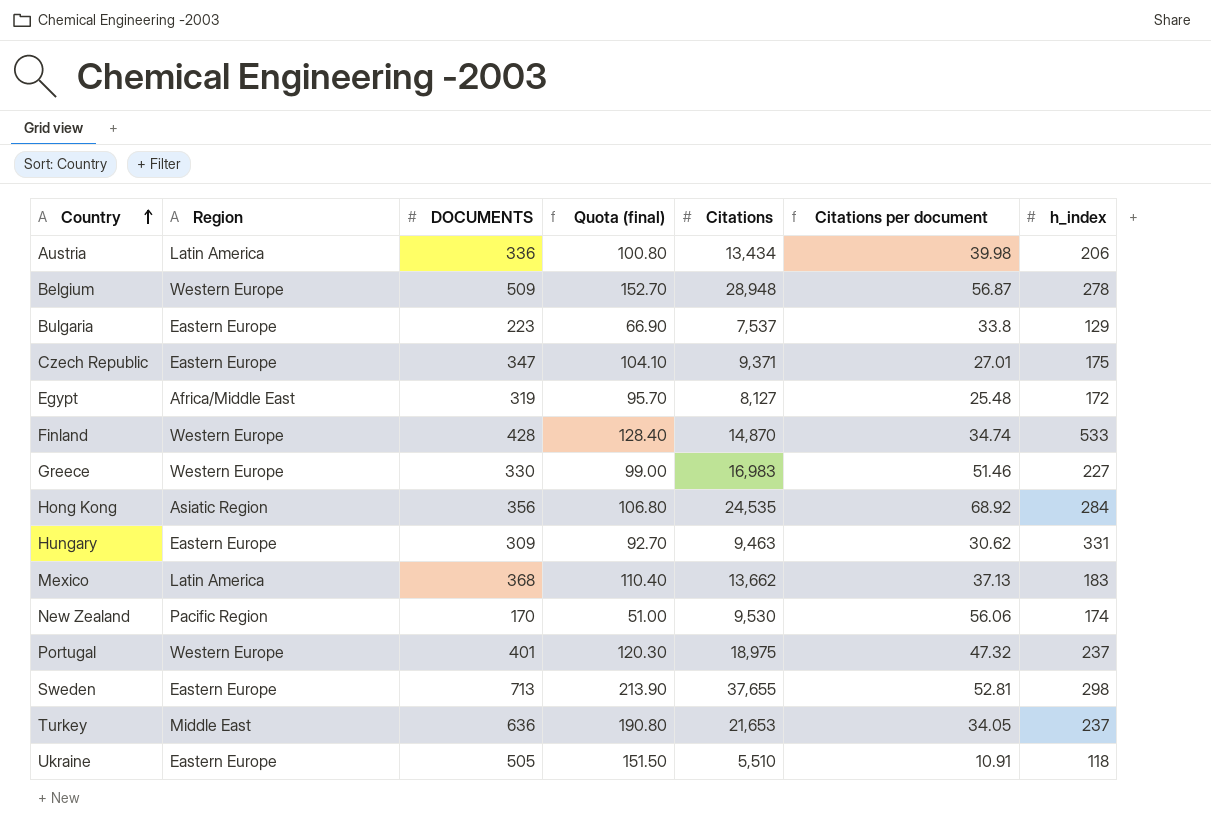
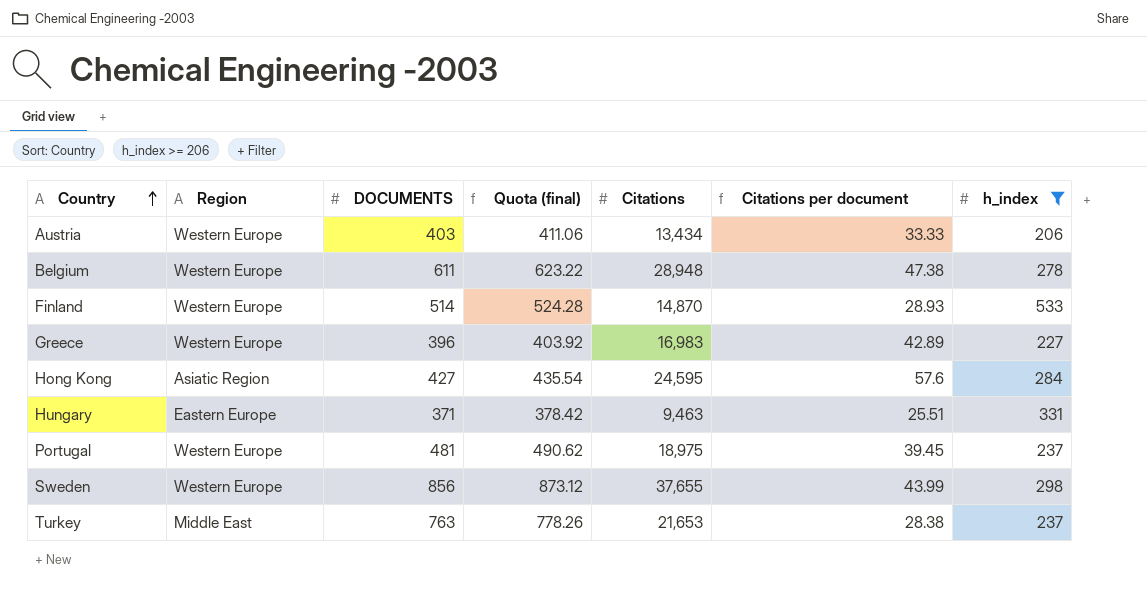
filter: none -> h_index >= 206
column Quota (final) | formula: [DOCUMENTS] * 0.3 -> [DOCUMENTS] * 1.02
Austria | Region: Latin America -> Western Europe
Austria | DOCUMENTS: 336 -> 403
Austria | Citations per document: 39.98 -> 33.33
Belgium | DOCUMENTS: 509 -> 611
Belgium | Citations per document: 56.87 -> 47.38
Finland | DOCUMENTS: 428 -> 514
Finland | Citations per document: 34.74 -> 28.93
Greece | DOCUMENTS: 330 -> 396
Greece | Citations per document: 51.46 -> 42.89
Hong Kong | DOCUMENTS: 356 -> 427
Hong Kong | Citations: 24,535 -> 24,595
Hong Kong | Citations per document: 68.92 -> 57.6
Hungary | DOCUMENTS: 309 -> 371
Hungary | Citations per document: 30.62 -> 25.51
Portugal | DOCUMENTS: 401 -> 481
Portugal | Citations per document: 47.32 -> 39.45
Sweden | Region: Eastern Europe -> Western Europe
Sweden | DOCUMENTS: 713 -> 856
Sweden | Citations per document: 52.81 -> 43.99
Turkey | DOCUMENTS: 636 -> 763
Turkey | Citations per document: 34.05 -> 28.38

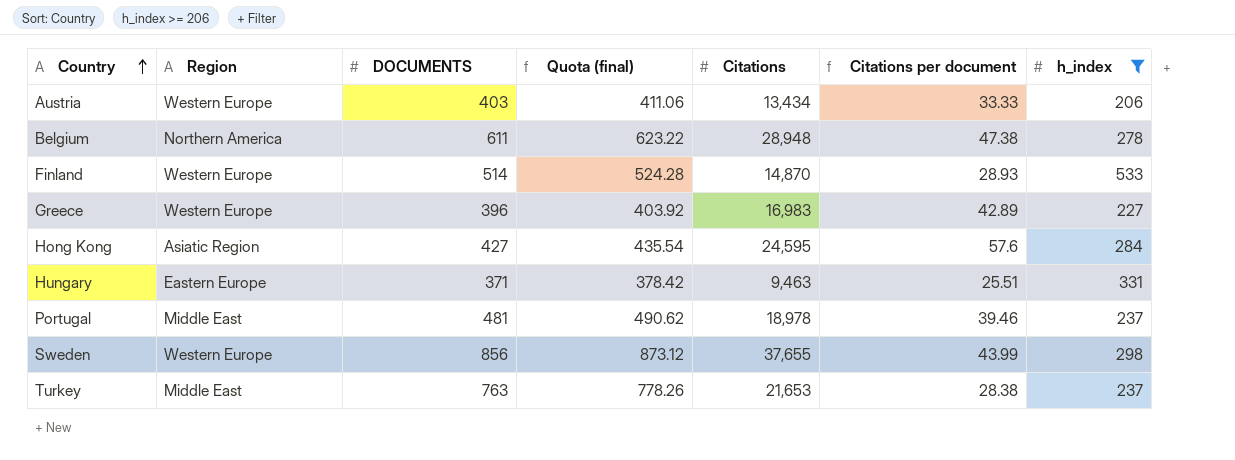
Belgium | Region: Western Europe -> Northern America
Portugal | Region: Western Europe -> Middle East
Portugal | Citations: 18,975 -> 18,978
Portugal | Citations per document: 39.45 -> 39.46

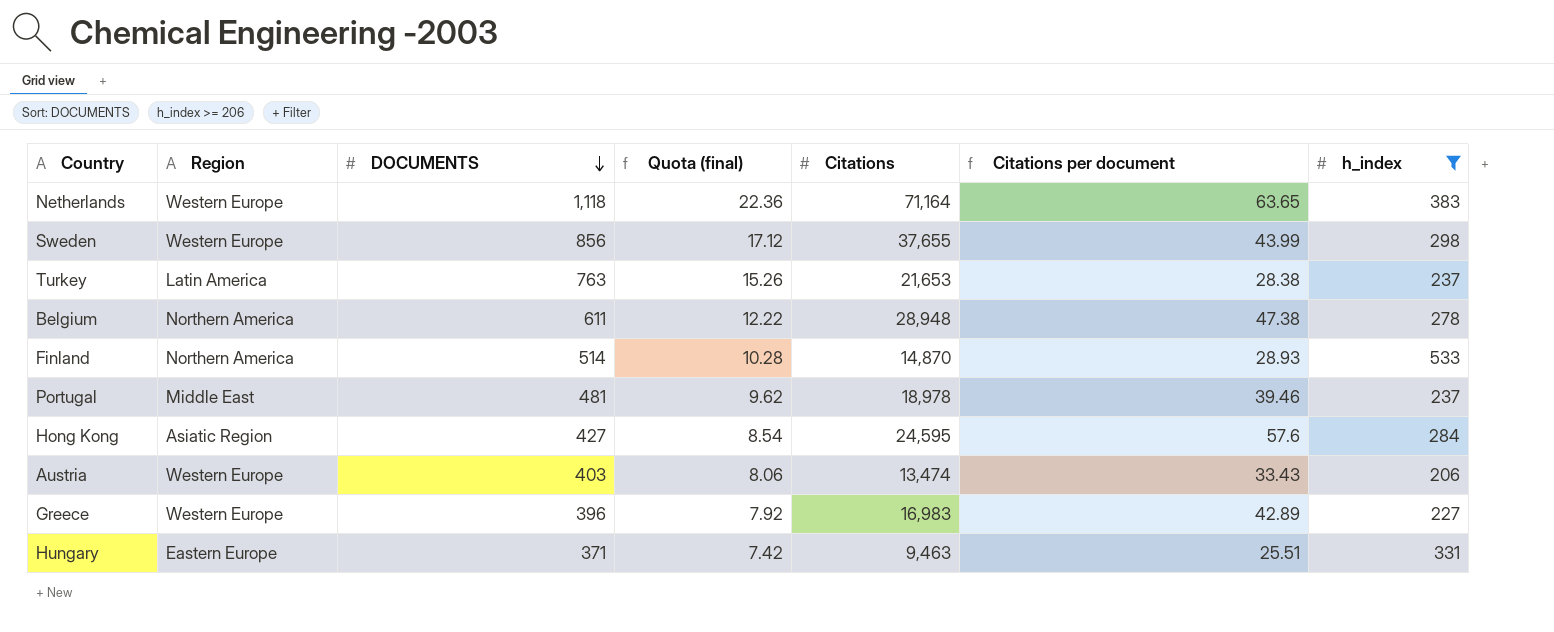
row order: Country ascending -> DOCUMENTS descending
column Quota (final) | formula: [DOCUMENTS] * 1.02 -> [DOCUMENTS] * 0.02
row Netherlands: none -> Western Europe | 1,118 | 22.36 | 71,164 | 63.65 | 383
Turkey | Region: Middle East -> Latin America
Finland | Region: Western Europe -> Northern America
Austria | Citations: 13,434 -> 13,474
Austria | Citations per document: 33.33 -> 33.43

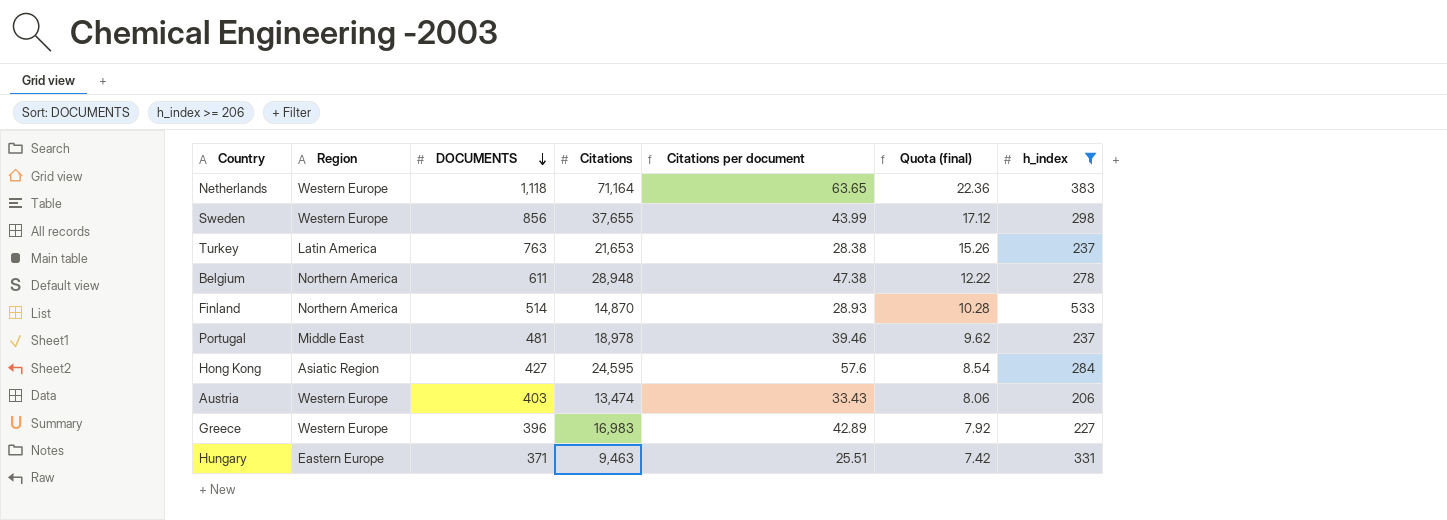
column Quota (final) | position: 4 -> 6

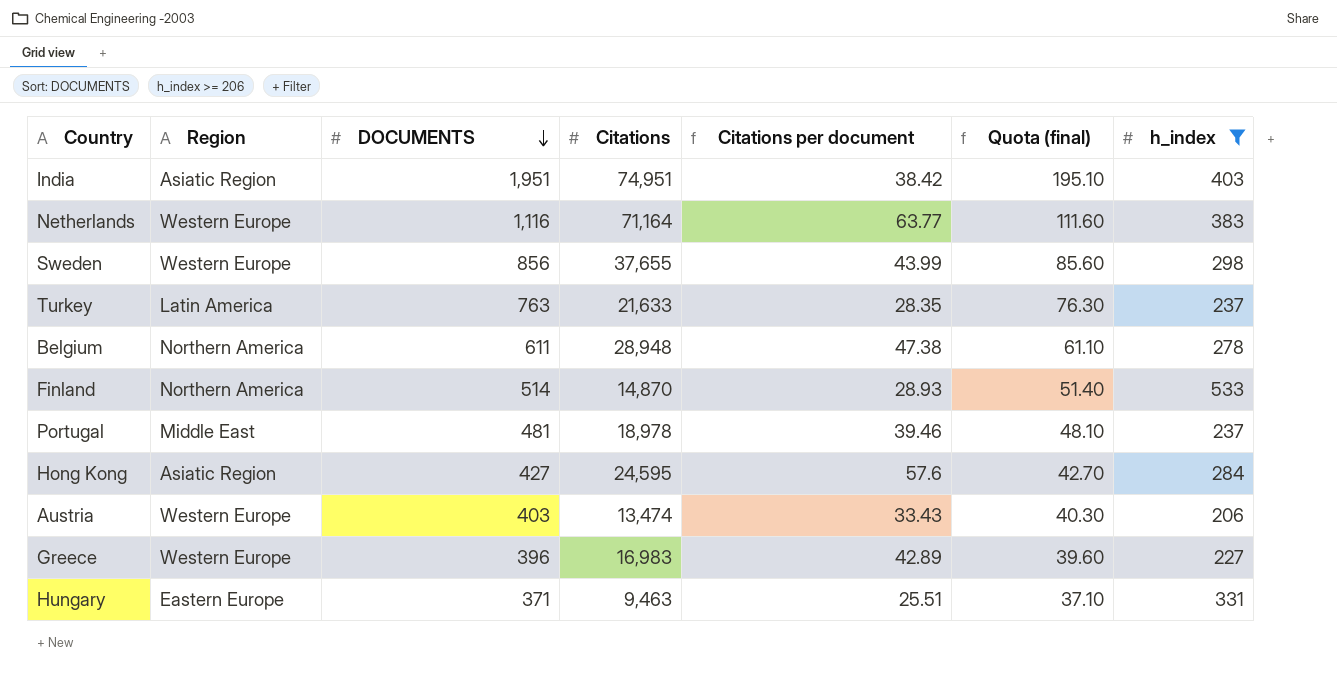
column Quota (final) | formula: [DOCUMENTS] * 0.02 -> [DOCUMENTS] * 0.1
row India: none -> Asiatic Region | 1,951 | 74,951 | 38.42 | 195.10 | 403
Netherlands | DOCUMENTS: 1,118 -> 1,116
Netherlands | Citations per document: 63.65 -> 63.77
Turkey | Citations: 21,653 -> 21,633
Turkey | Citations per document: 28.38 -> 28.35

